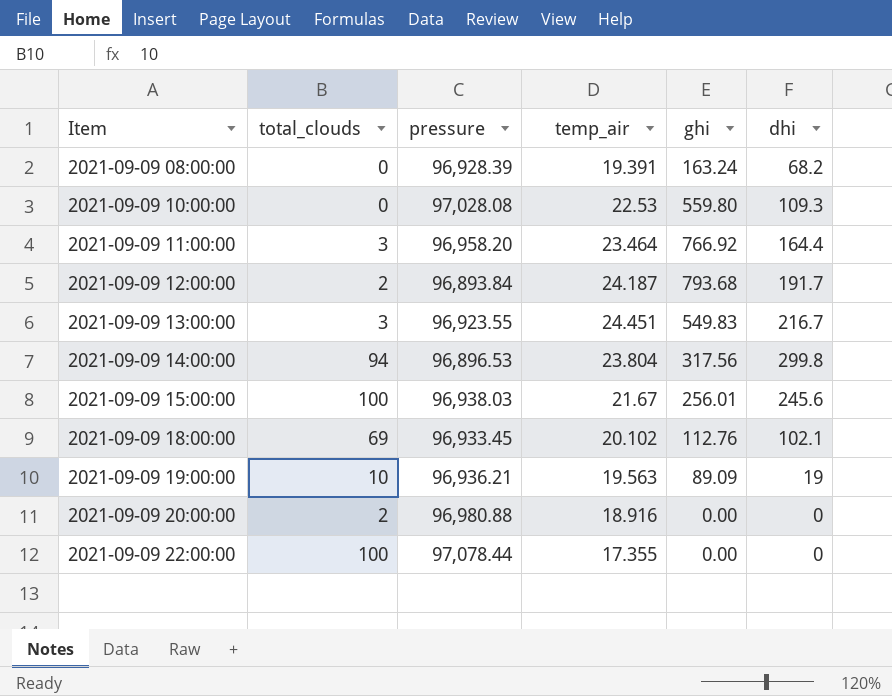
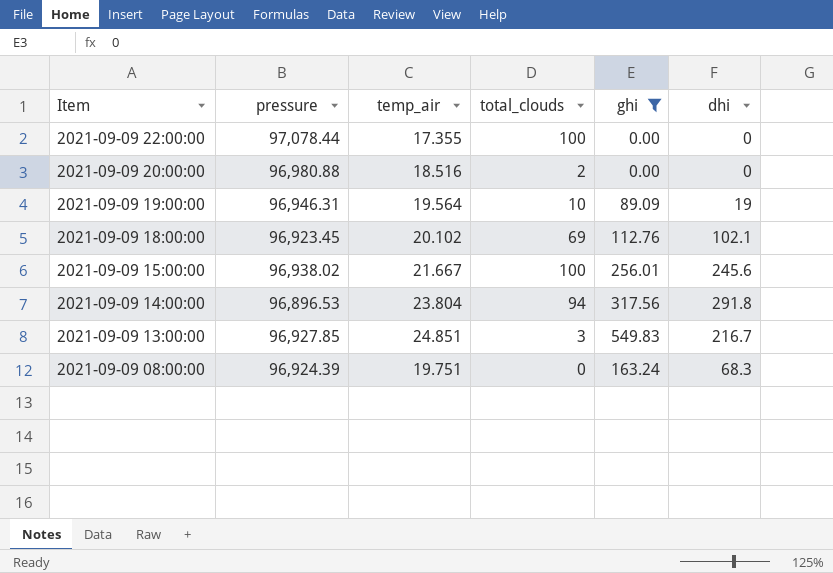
filter: none -> ghi <= 549.83
row order: Item ascending -> Item descending
column total_clouds | position: 2 -> 4
2021-09-09 20:00:00 | temp_air: 18.916 -> 18.516
2021-09-09 19:00:00 | pressure: 96,936.21 -> 96,946.31
2021-09-09 19:00:00 | temp_air: 19.563 -> 19.564
2021-09-09 18:00:00 | pressure: 96,933.45 -> 96,923.45
2021-09-09 15:00:00 | pressure: 96,938.03 -> 96,938.02
2021-09-09 15:00:00 | temp_air: 21.67 -> 21.667
2021-09-09 14:00:00 | dhi: 299.8 -> 291.8
2021-09-09 13:00:00 | pressure: 96,923.55 -> 96,927.85
2021-09-09 13:00:00 | temp_air: 24.451 -> 24.851
2021-09-09 08:00:00 | pressure: 96,928.39 -> 96,924.39
2021-09-09 08:00:00 | temp_air: 19.391 -> 19.751
2021-09-09 08:00:00 | dhi: 68.2 -> 68.3

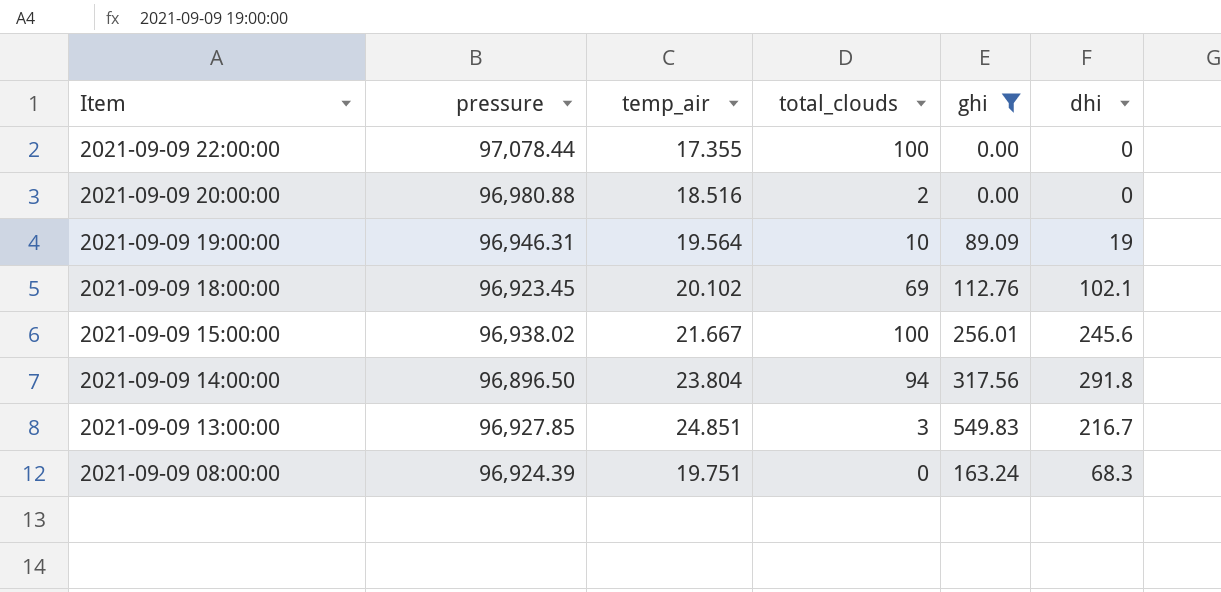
2021-09-09 14:00:00 | pressure: 96,896.53 -> 96,896.50

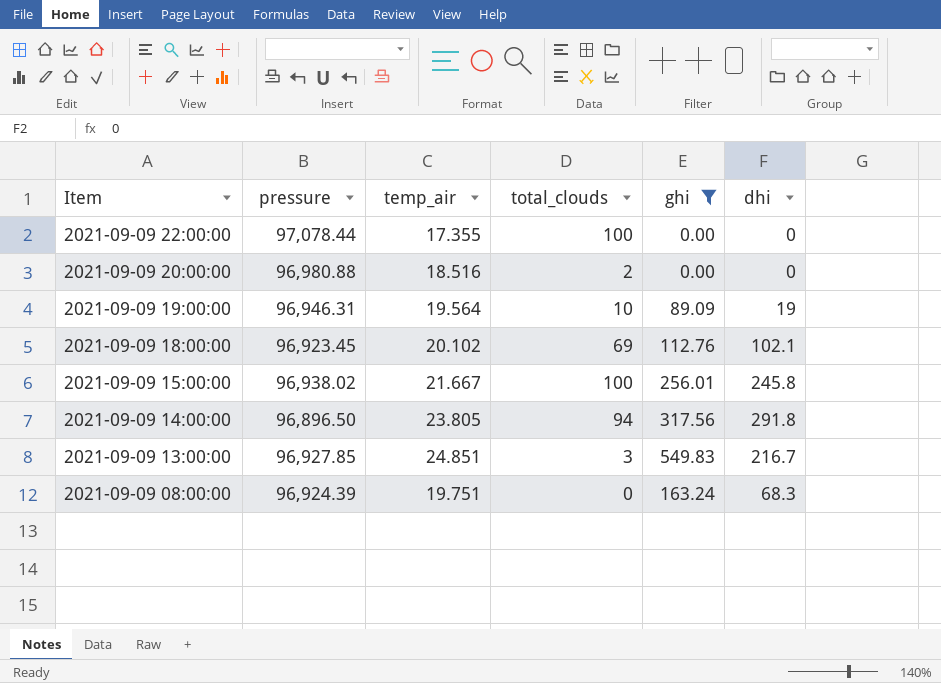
2021-09-09 15:00:00 | dhi: 245.6 -> 245.8
2021-09-09 14:00:00 | temp_air: 23.804 -> 23.805

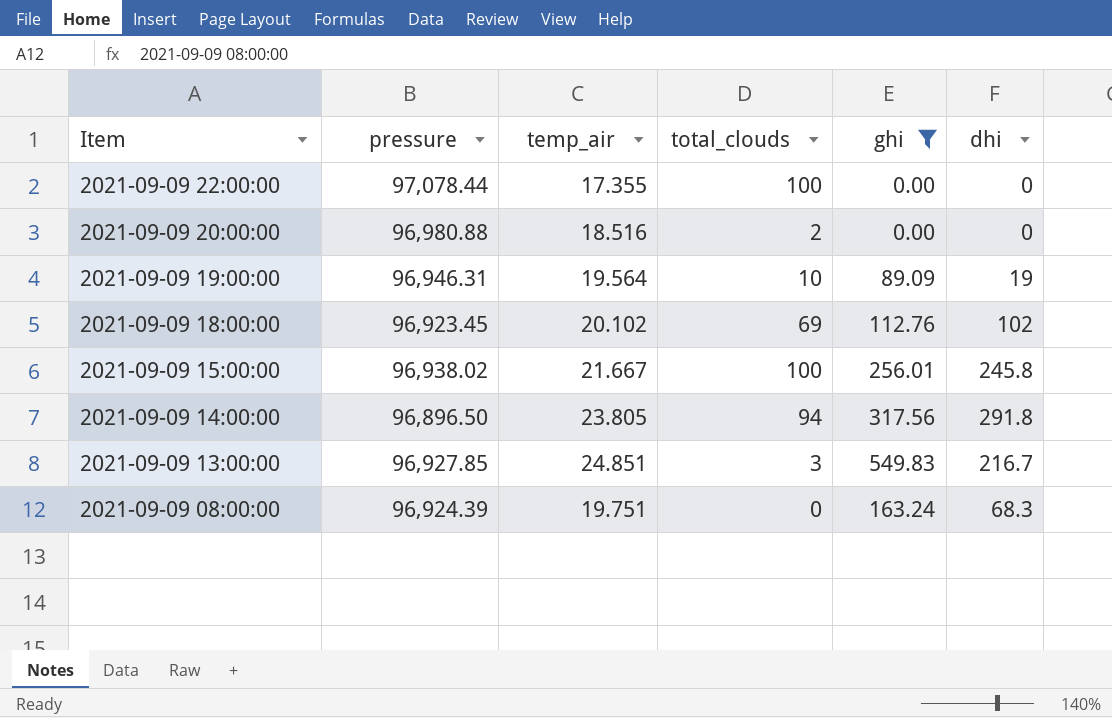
2021-09-09 18:00:00 | dhi: 102.1 -> 102

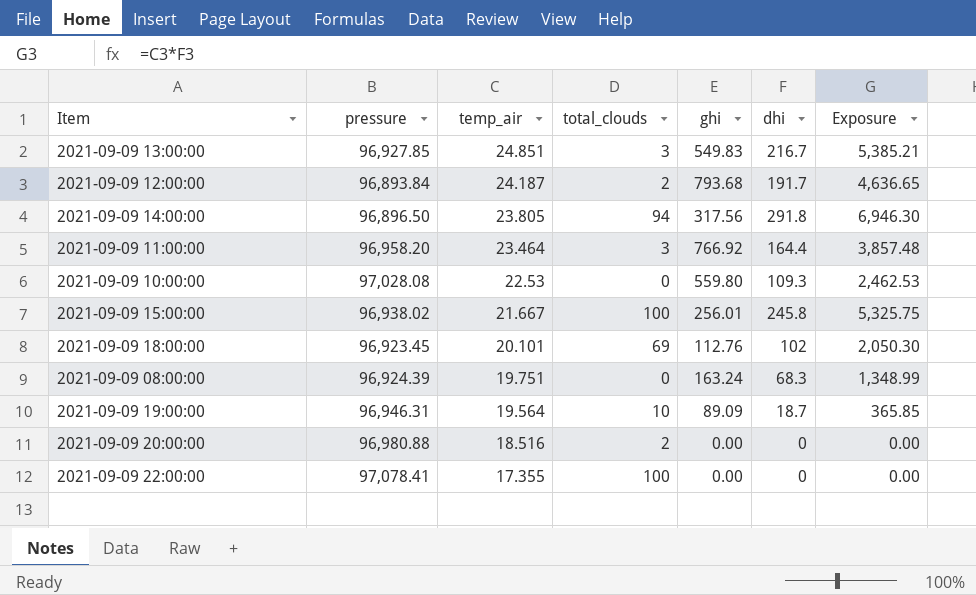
filter: ghi <= 549.83 -> none
row order: Item descending -> temp_air descending
column Exposure | formula: none -> [temp_air] * [dhi]
2021-09-09 18:00:00 | temp_air: 20.102 -> 20.101
2021-09-09 19:00:00 | dhi: 19 -> 18.7
2021-09-09 22:00:00 | pressure: 97,078.44 -> 97,078.41

